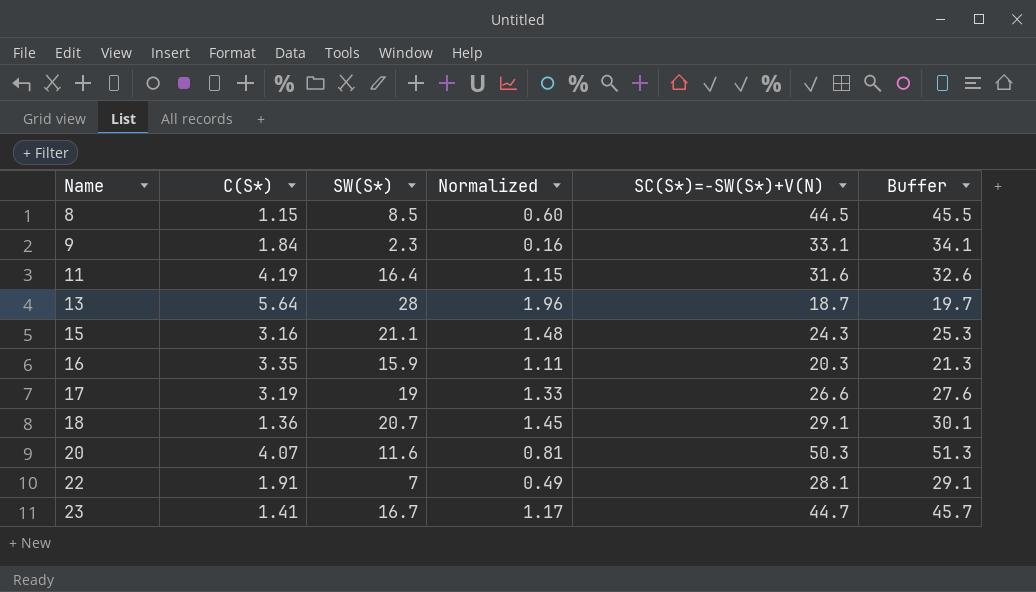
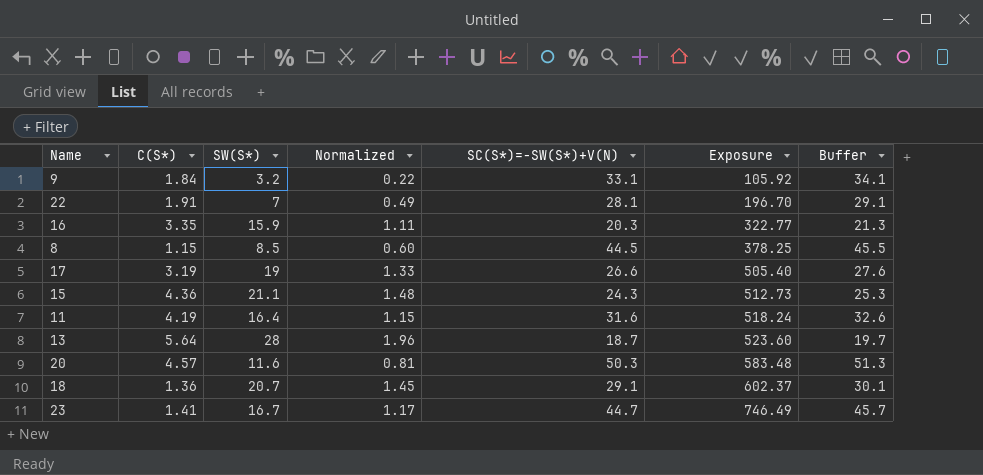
row order: Name ascending -> Exposure ascending
column Exposure | formula: none -> [SW(S*)] * [SC(S*)=-SW(S*)+V(N)]
9 | SW(S*): 2.3 -> 3.2
9 | Normalized: 0.16 -> 0.22
15 | C(S*): 3.16 -> 4.36
20 | C(S*): 4.07 -> 4.57

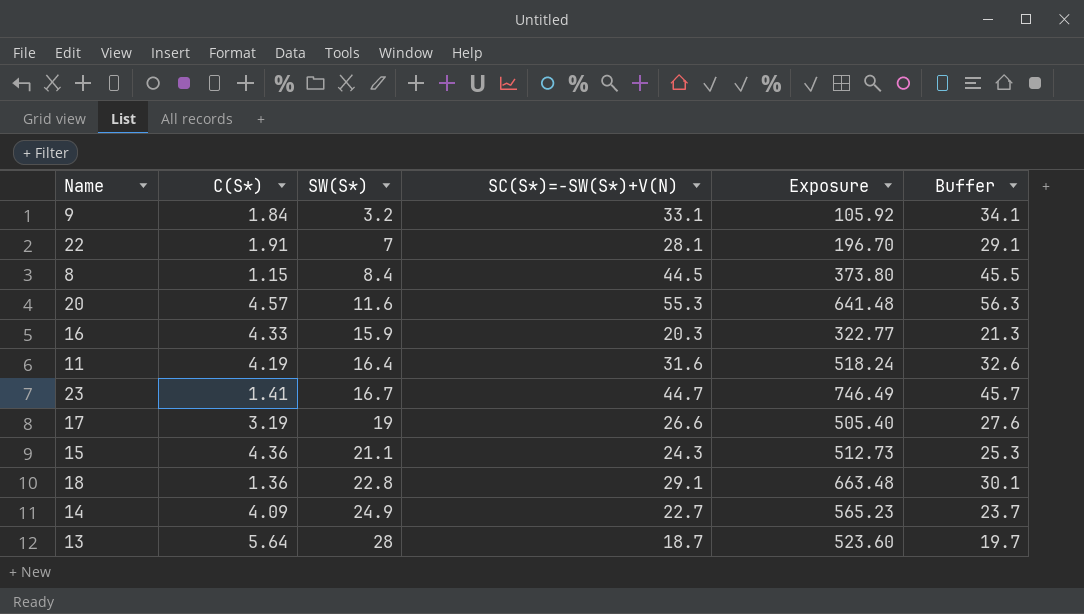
row order: Exposure ascending -> SW(S*) ascending
column Normalized | formula: [SW(S*)] * 0.07 -> none
8 | SW(S*): 8.5 -> 8.4
8 | Exposure: 378.25 -> 373.80
20 | SC(S*)=-SW(S*)+V(N): 50.3 -> 55.3
20 | Exposure: 583.48 -> 641.48
20 | Buffer: 51.3 -> 56.3
16 | C(S*): 3.35 -> 4.33
18 | SW(S*): 20.7 -> 22.8
18 | Exposure: 602.37 -> 663.48
row 14: none -> 4.09 | 24.9 | 22.7 | 565.23 | 23.7

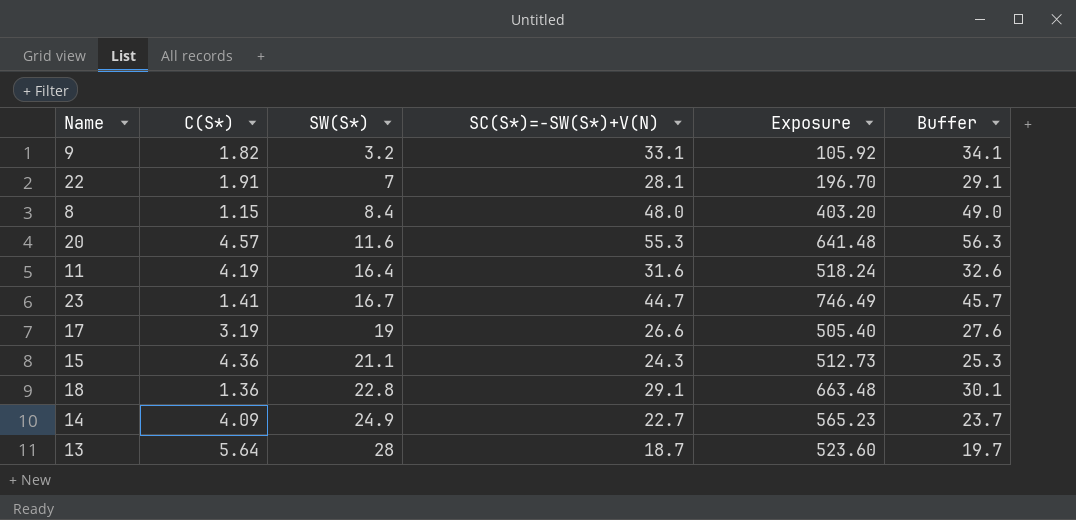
row 16: 4.33 | 15.9 | 20.3 | 322.77 | 21.3 -> none
9 | C(S*): 1.84 -> 1.82
8 | SC(S*)=-SW(S*)+V(N): 44.5 -> 48.0
8 | Exposure: 373.80 -> 403.20
8 | Buffer: 45.5 -> 49.0

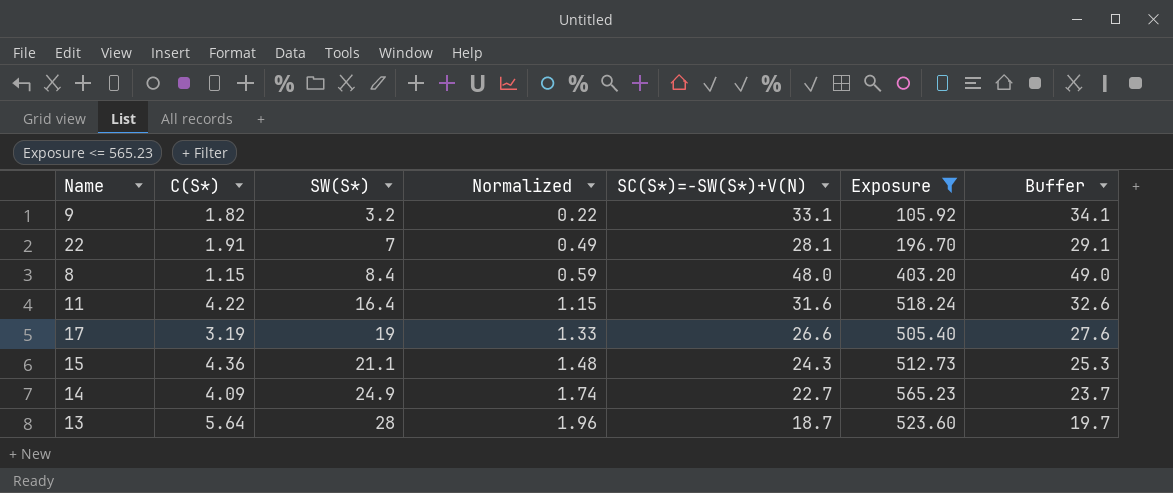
filter: none -> Exposure <= 565.23
column Normalized | formula: none -> [SW(S*)] * 0.07
11 | C(S*): 4.19 -> 4.22

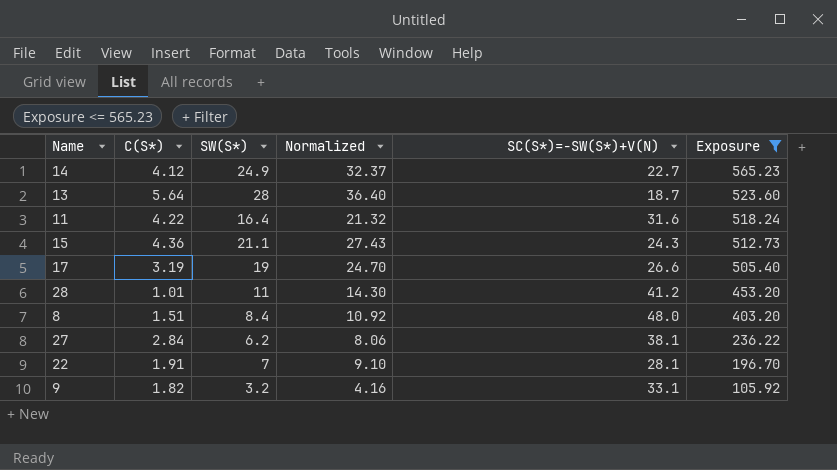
row order: SW(S*) ascending -> Exposure descending
column Buffer | formula: [SC(S*)=-SW(S*)+V(N)] + 1 -> none
column Normalized | formula: [SW(S*)] * 0.07 -> [SW(S*)] * 1.3
14 | C(S*): 4.09 -> 4.12
row 28: none -> 1.01 | 11 | 14.30 | 41.2 | 453.20
8 | C(S*): 1.15 -> 1.51
row 27: none -> 2.84 | 6.2 | 8.06 | 38.1 | 236.22

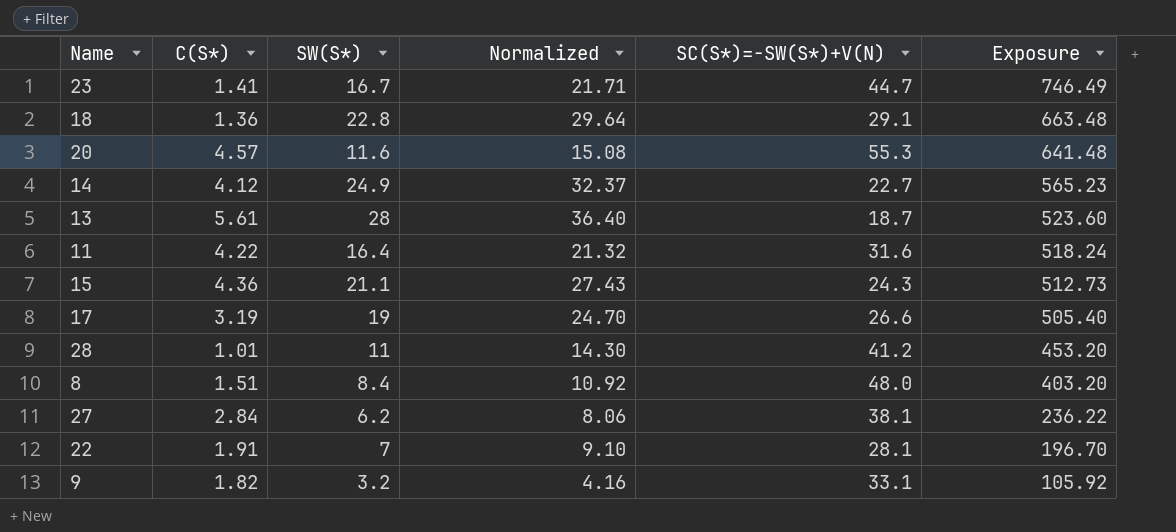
filter: Exposure <= 565.23 -> none
13 | C(S*): 5.64 -> 5.61

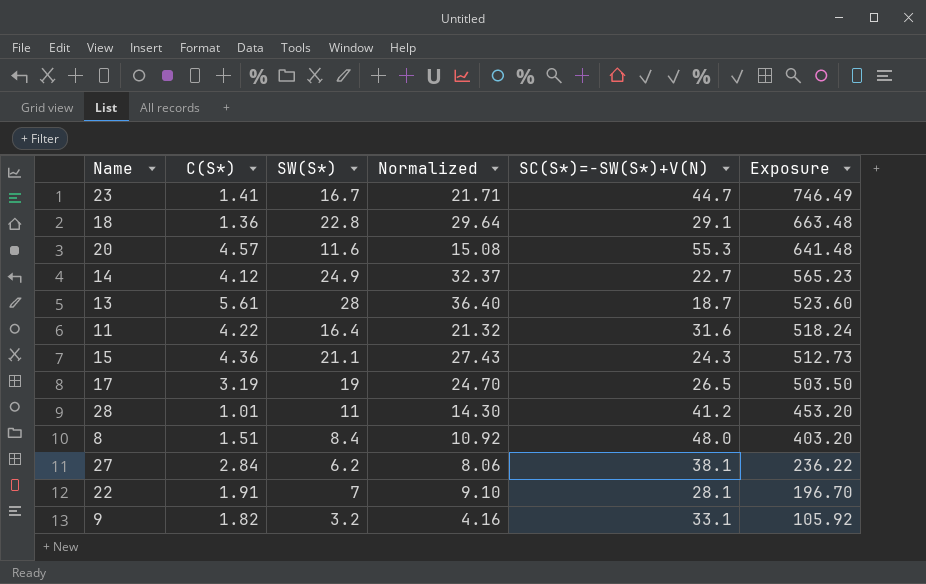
17 | SC(S*)=-SW(S*)+V(N): 26.6 -> 26.5
17 | Exposure: 505.40 -> 503.50

